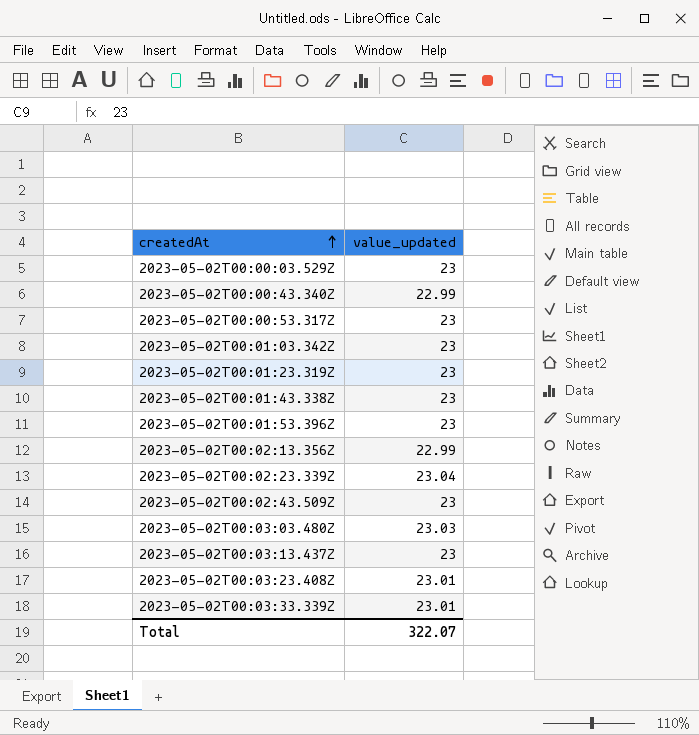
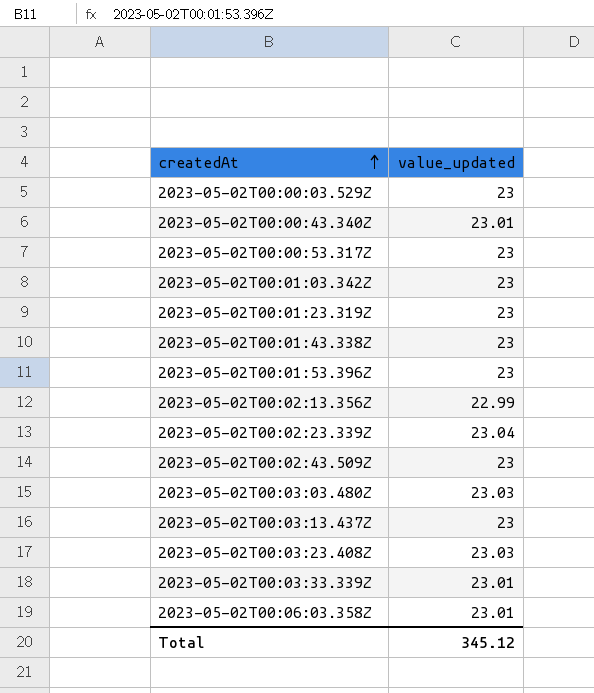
2023-05-02T00:00:43.340Z | value_updated: 22.99 -> 23.01
2023-05-02T00:03:23.408Z | value_updated: 23.01 -> 23.03
row 2023-05-02T00:06:03.358Z: none -> 23.01
Total | value_updated: 322.07 -> 345.12

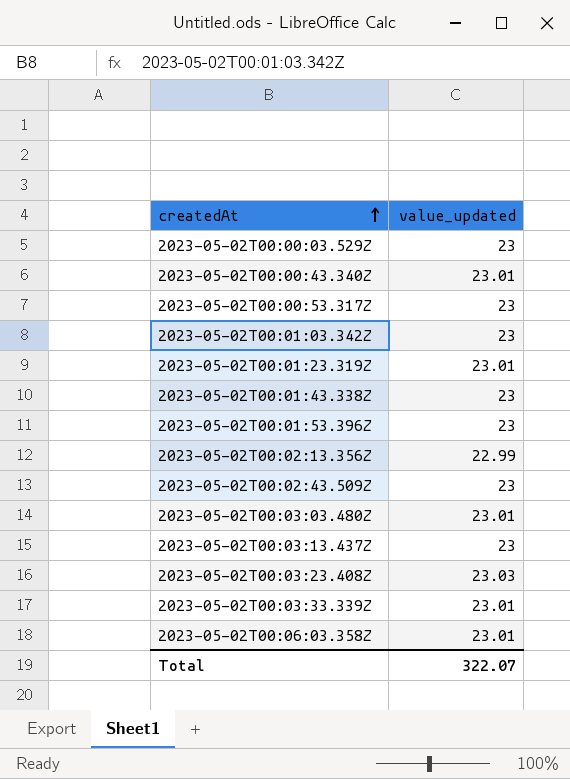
row 2023-05-02T00:02:23.339Z: 23.04 -> none
2023-05-02T00:01:23.319Z | value_updated: 23 -> 23.01
2023-05-02T00:03:03.480Z | value_updated: 23.03 -> 23.01
Total | value_updated: 345.12 -> 322.07

